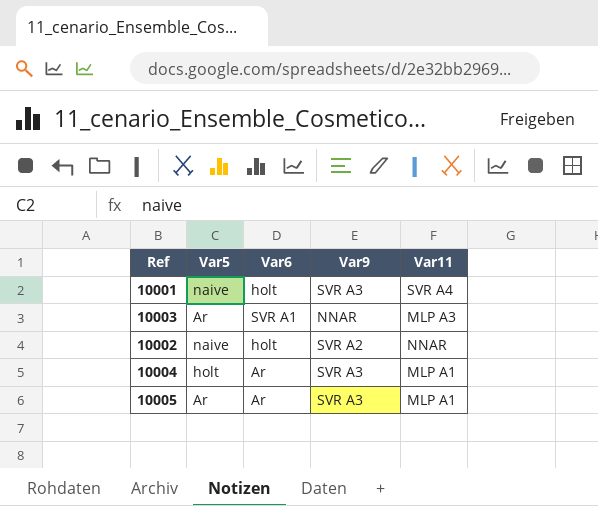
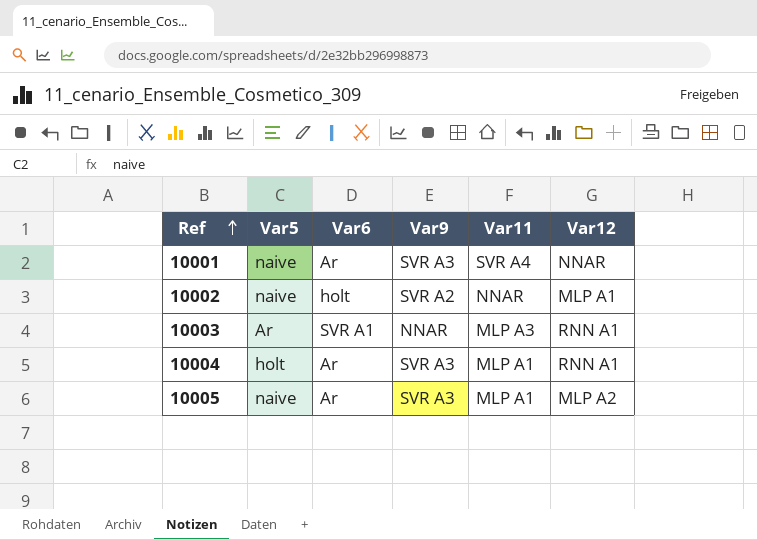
row order: none -> Ref ascending
column Var12 | position: none -> 6
10001 | Var6: holt -> Ar
10005 | Var5: Ar -> naive

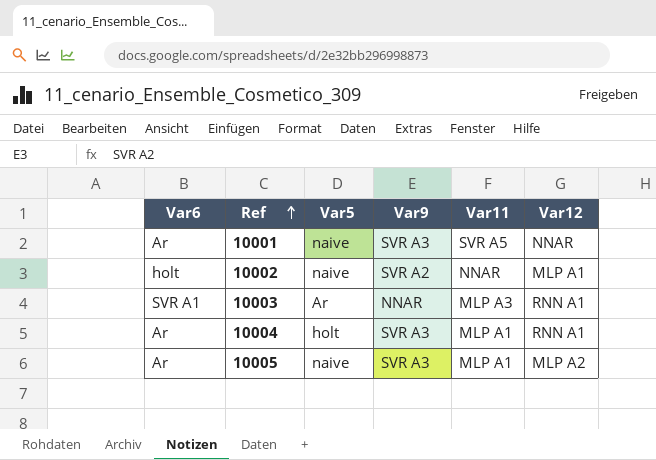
column Var6 | position: 3 -> 1
10001 | Var11: SVR A4 -> SVR A5

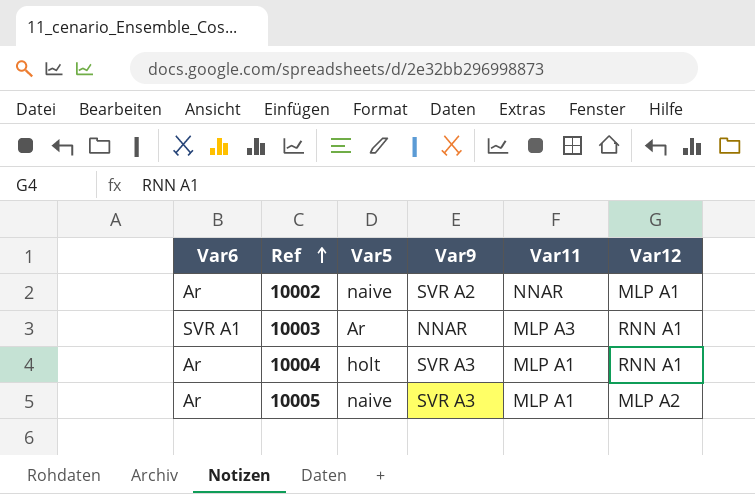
row 10001: Ar | naive | SVR A3 | SVR A5 | NNAR -> none
10002 | Var6: holt -> Ar

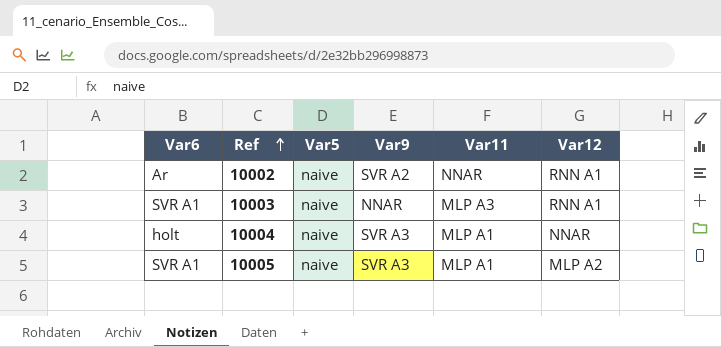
10002 | Var12: MLP A1 -> RNN A1
10003 | Var5: Ar -> naive
10004 | Var6: Ar -> holt
10004 | Var5: holt -> naive
10004 | Var12: RNN A1 -> NNAR
10005 | Var6: Ar -> SVR A1

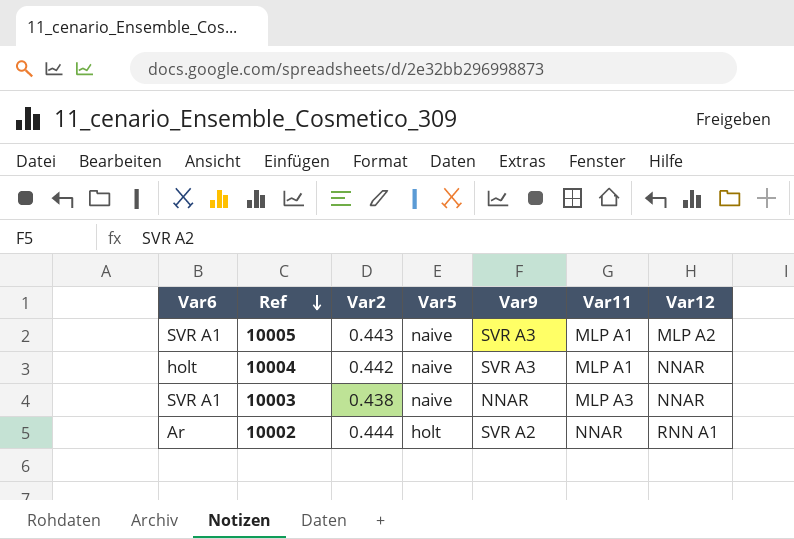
row order: Ref ascending -> Ref descending
column Var2 | position: none -> 3
10003 | Var12: RNN A1 -> NNAR
10002 | Var5: naive -> holt

